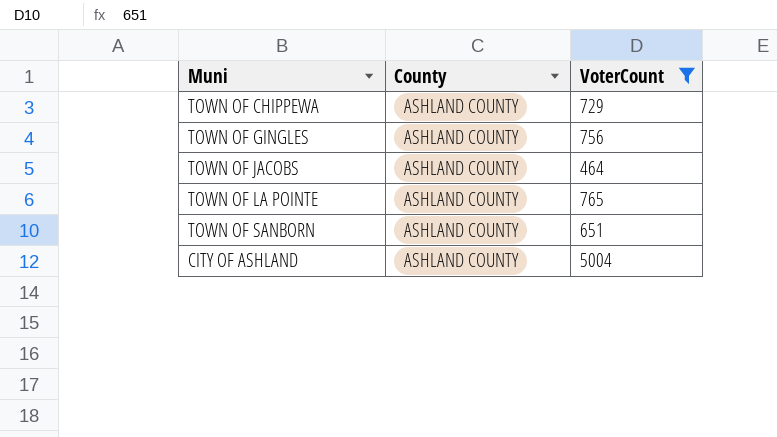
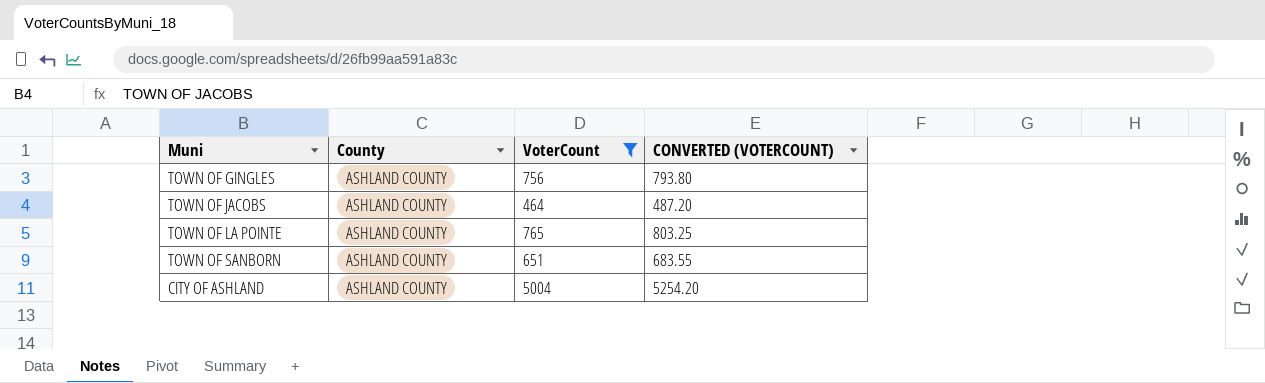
column CONVERTED (VOTERCOUNT) | formula: none -> [VoterCount] * 1.05
row TOWN OF CHIPPEWA: ASHLAND COUNTY | 729 -> none

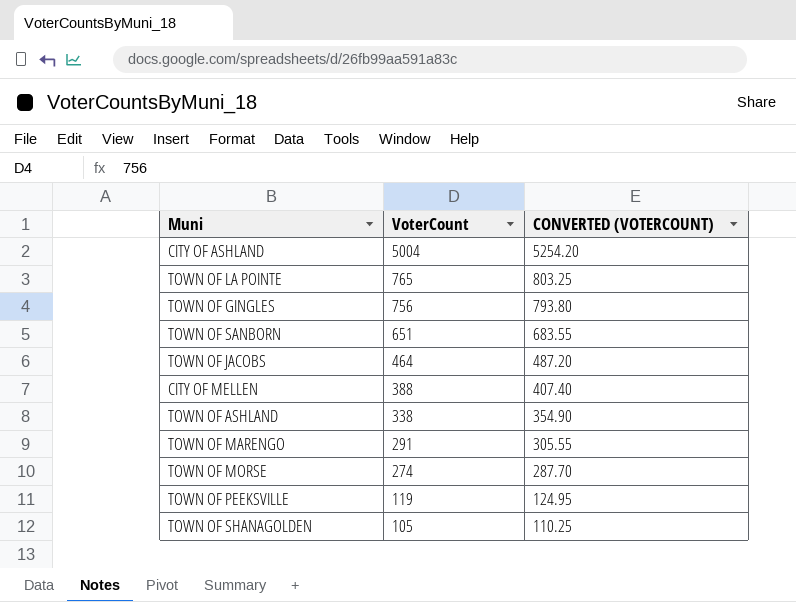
filter: VoterCount >= 464 -> none
row order: none -> VoterCount descending
column County | position: 2 -> none

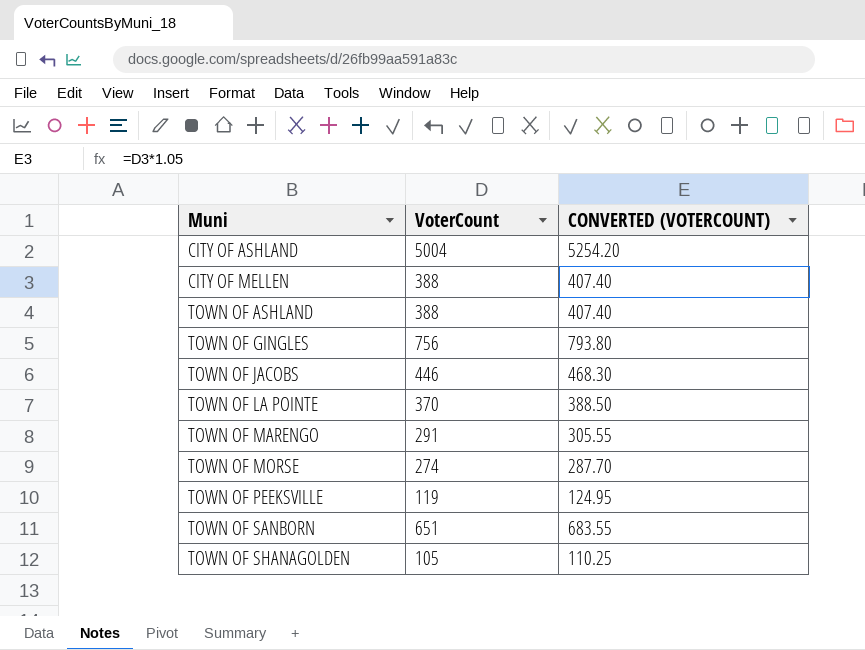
row order: VoterCount descending -> Muni ascending
TOWN OF ASHLAND | VoterCount: 338 -> 388
TOWN OF ASHLAND | CONVERTED (VOTERCOUNT): 354.90 -> 407.40
TOWN OF JACOBS | VoterCount: 464 -> 446
TOWN OF JACOBS | CONVERTED (VOTERCOUNT): 487.20 -> 468.30
TOWN OF LA POINTE | VoterCount: 765 -> 370
TOWN OF LA POINTE | CONVERTED (VOTERCOUNT): 803.25 -> 388.50

